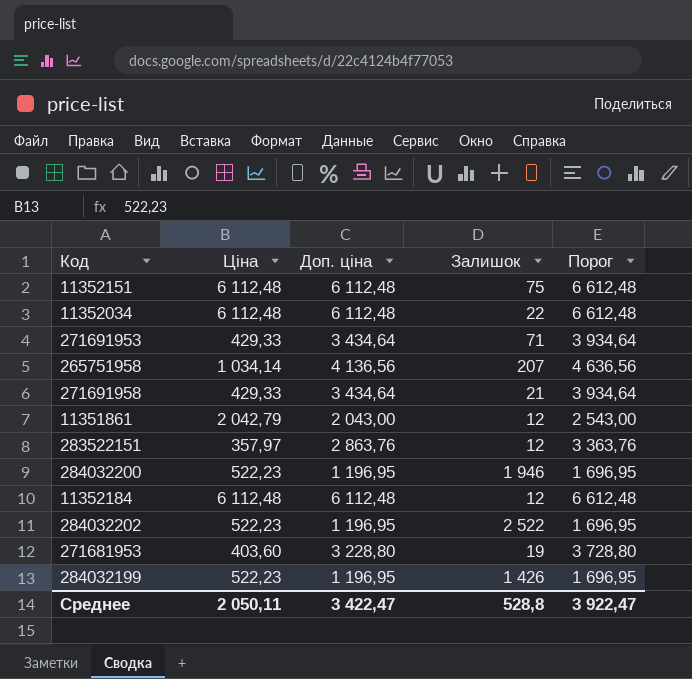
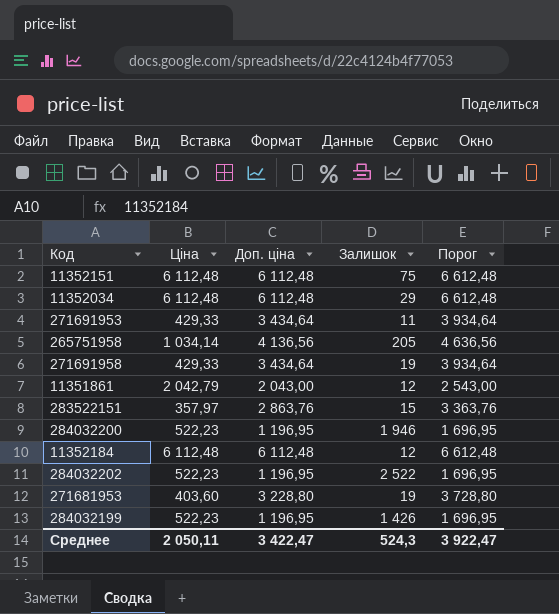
11352034 | Залишок: 22 -> 29
271691953 | Залишок: 71 -> 11
265751958 | Залишок: 207 -> 205
271691958 | Залишок: 21 -> 19
283522151 | Залишок: 12 -> 15
Среднее | Залишок: 528,8 -> 524,3

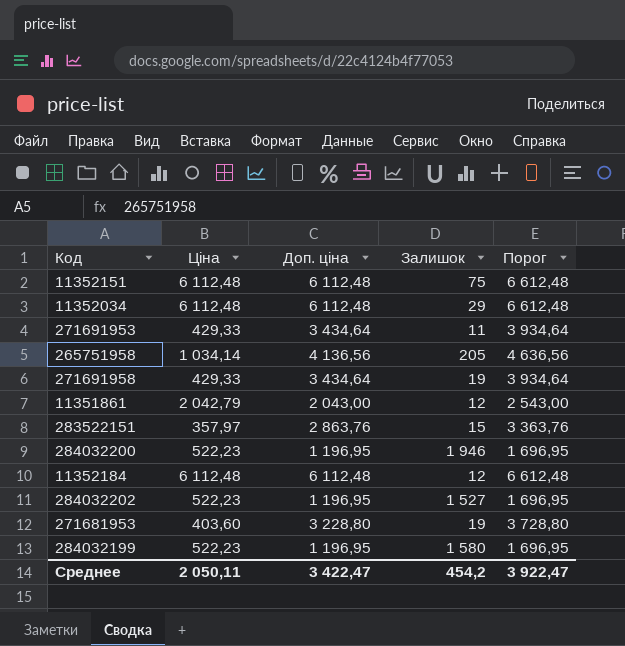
284032202 | Залишок: 2 522 -> 1 527
284032199 | Залишок: 1 426 -> 1 580
Среднее | Залишок: 524,3 -> 454,2

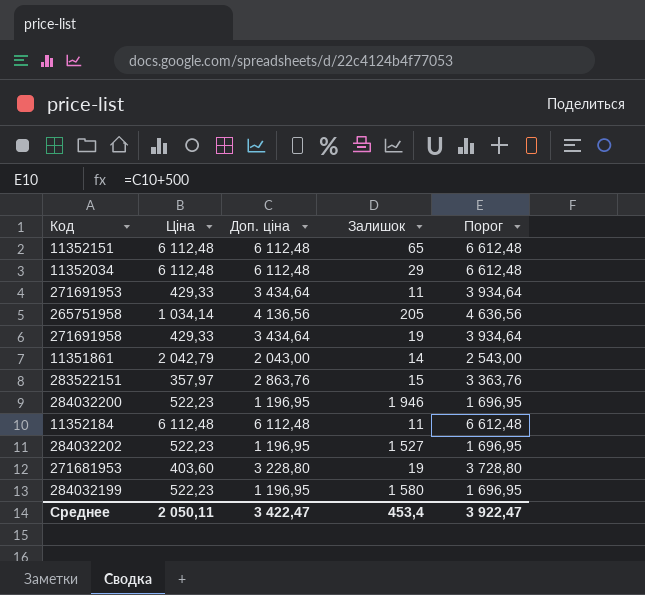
11352151 | Залишок: 75 -> 65
11351861 | Залишок: 12 -> 14
11352184 | Залишок: 12 -> 11
Среднее | Залишок: 454,2 -> 453,4

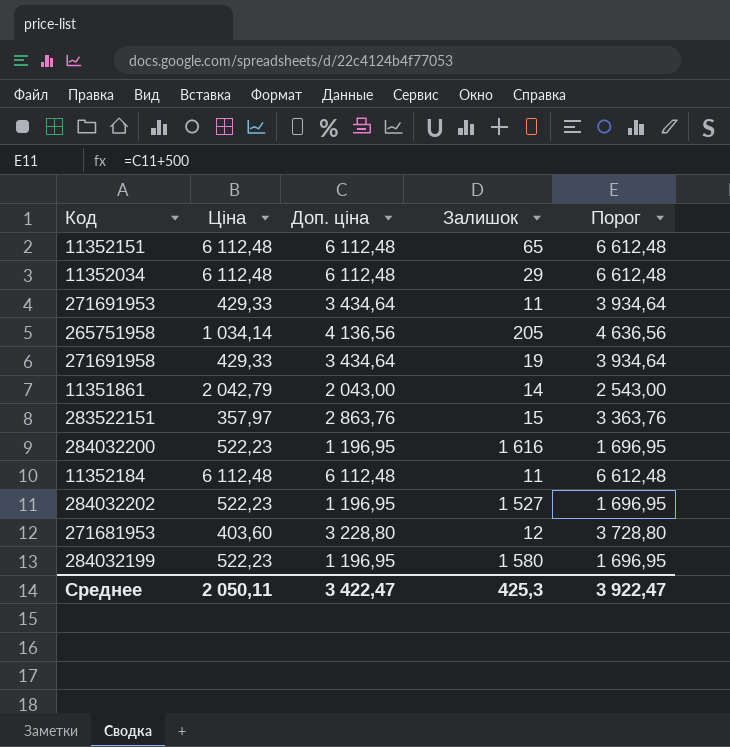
284032200 | Залишок: 1 946 -> 1 616
271681953 | Залишок: 19 -> 12
Среднее | Залишок: 453,4 -> 425,3

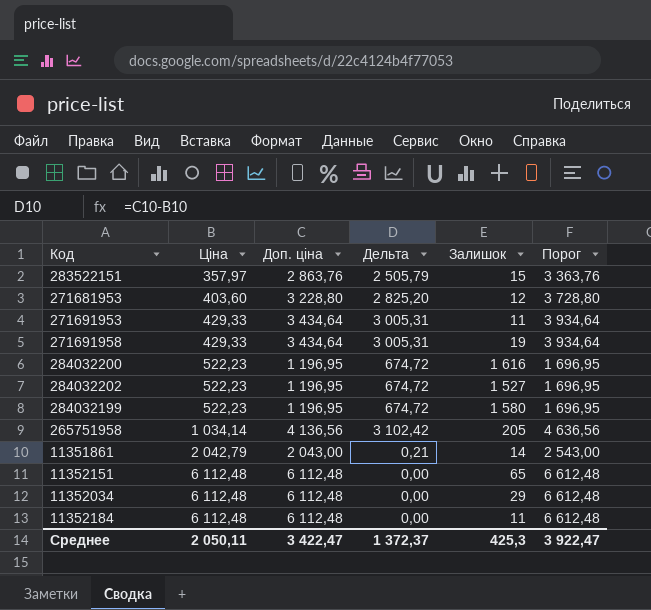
row order: none -> Ціна ascending
column Дельта | formula: none -> [Доп. ціна] - [Ціна]

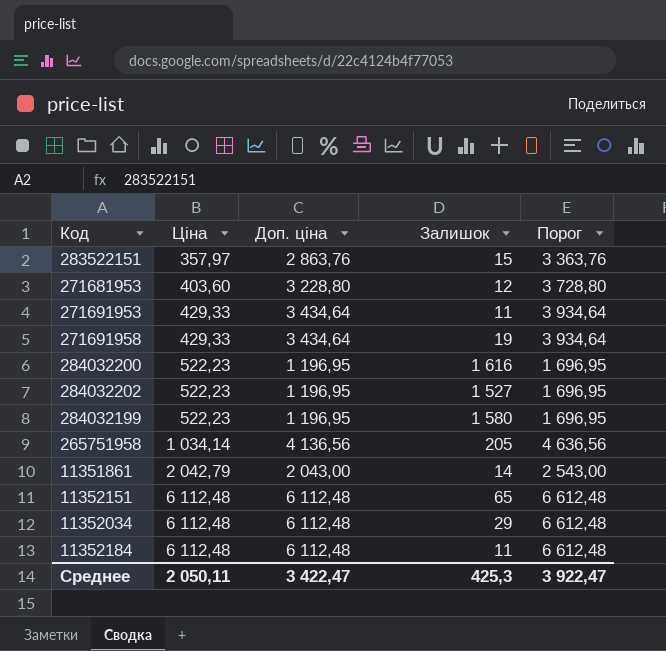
column Дельта | formula: [Доп. ціна] - [Ціна] -> none

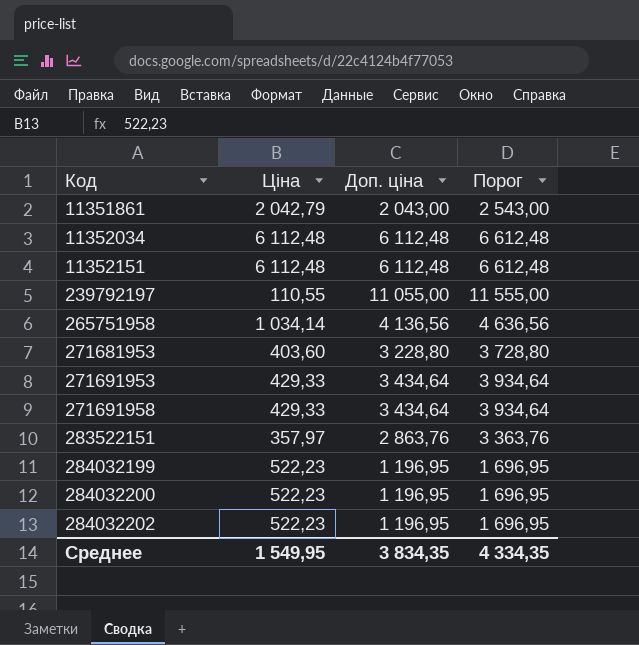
row order: Ціна ascending -> Код ascending
column Залишок | position: 4 -> none
row 11352184: 6 112,48 | 6 112,48 | 11 | 6 612,48 -> none
row 239792197: none -> 110,55 | 11 055,00 | 11 555,00
Среднее | Ціна: 2 050,11 -> 1 549,95
Среднее | Доп. ціна: 3 422,47 -> 3 834,35
Среднее | Порог: 3 922,47 -> 4 334,35

